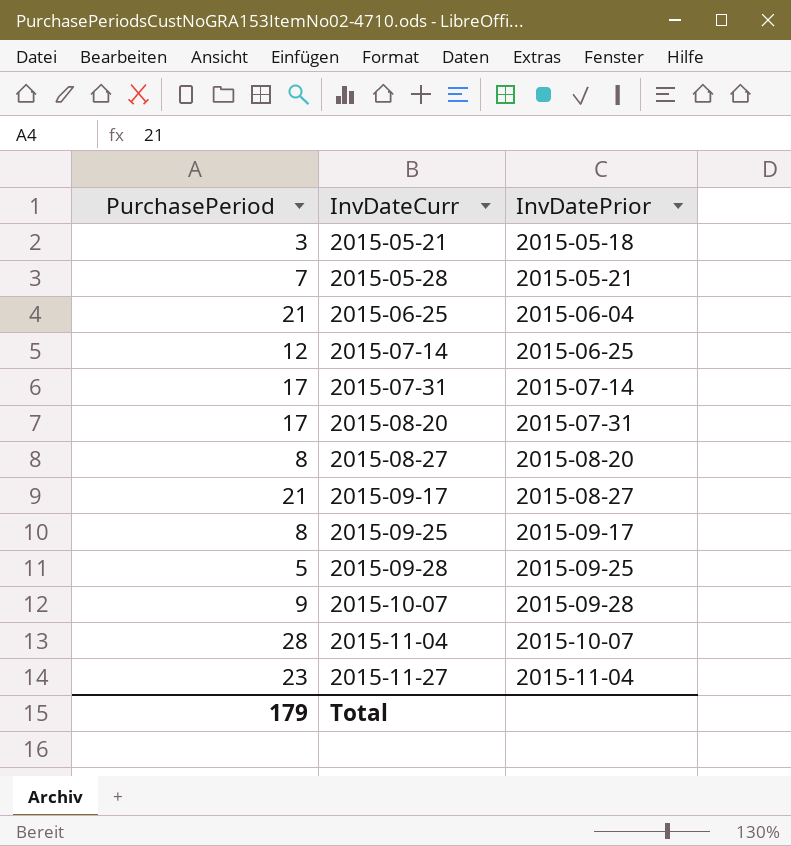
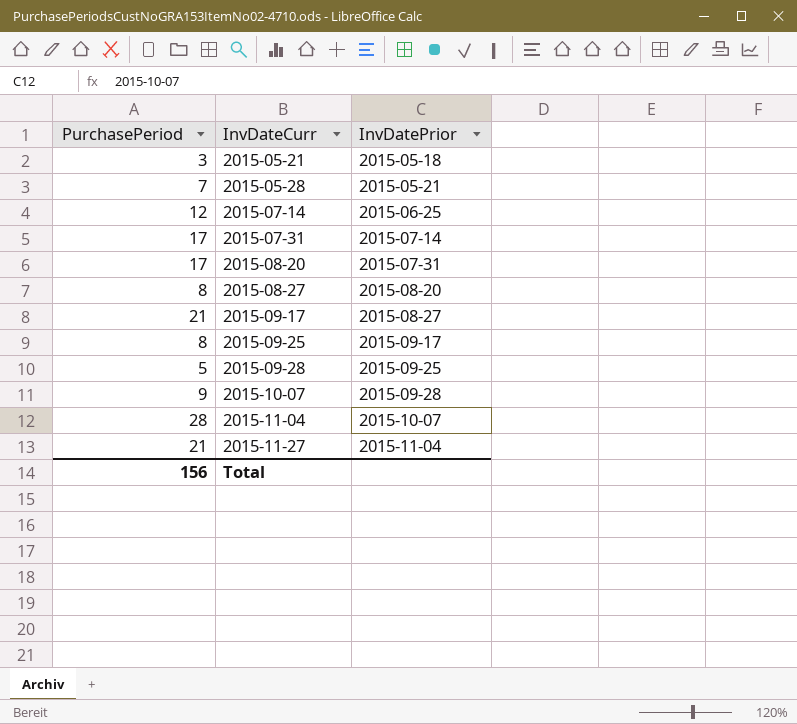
row 2015-06-25: 21 | 2015-06-04 -> none
2015-11-27 | PurchasePeriod: 23 -> 21
Total | PurchasePeriod: 179 -> 156

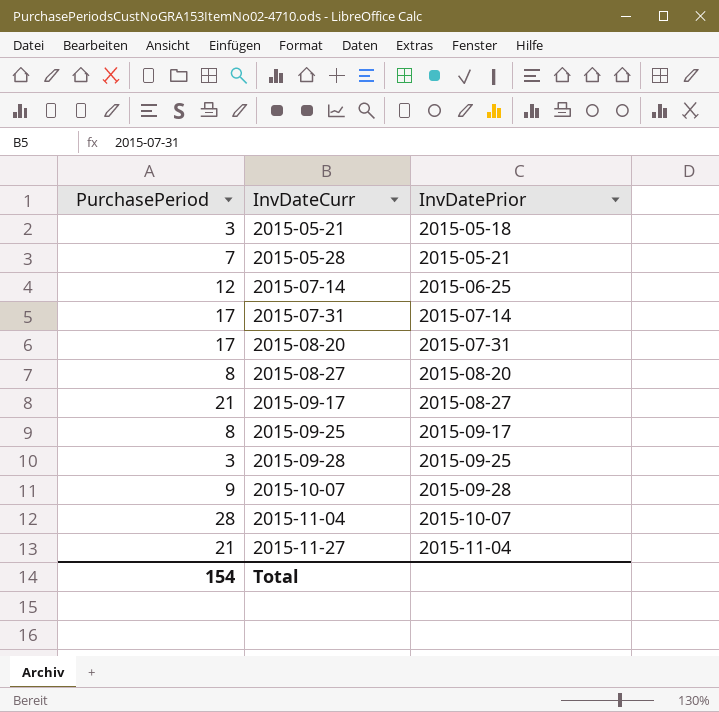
2015-09-28 | PurchasePeriod: 5 -> 3
Total | PurchasePeriod: 156 -> 154

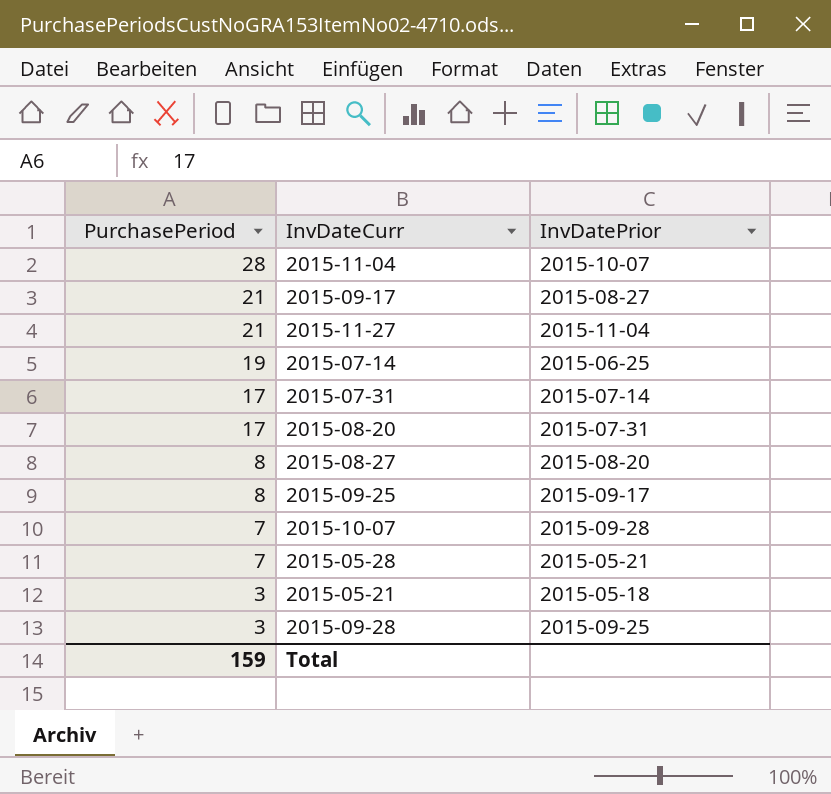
row order: InvDateCurr ascending -> PurchasePeriod descending
2015-07-14 | PurchasePeriod: 12 -> 19
2015-10-07 | PurchasePeriod: 9 -> 7
Total | PurchasePeriod: 154 -> 159

